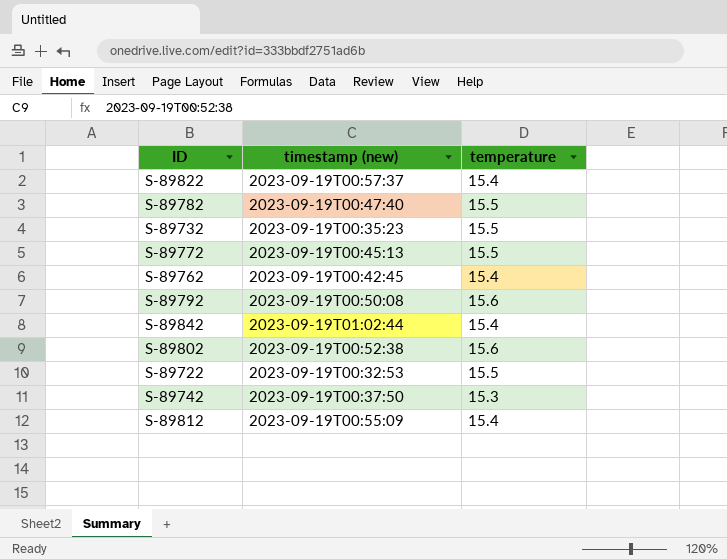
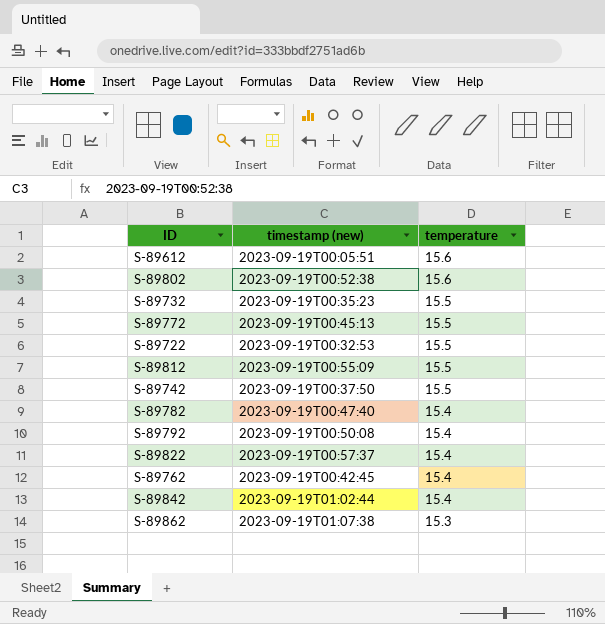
row order: none -> temperature descending
row S-89612: none -> 2023-09-19T00:05:51 | 15.6
S-89812 | temperature: 15.4 -> 15.5
S-89742 | temperature: 15.3 -> 15.5
S-89782 | temperature: 15.5 -> 15.4
S-89792 | temperature: 15.6 -> 15.4
row S-89862: none -> 2023-09-19T01:07:38 | 15.3

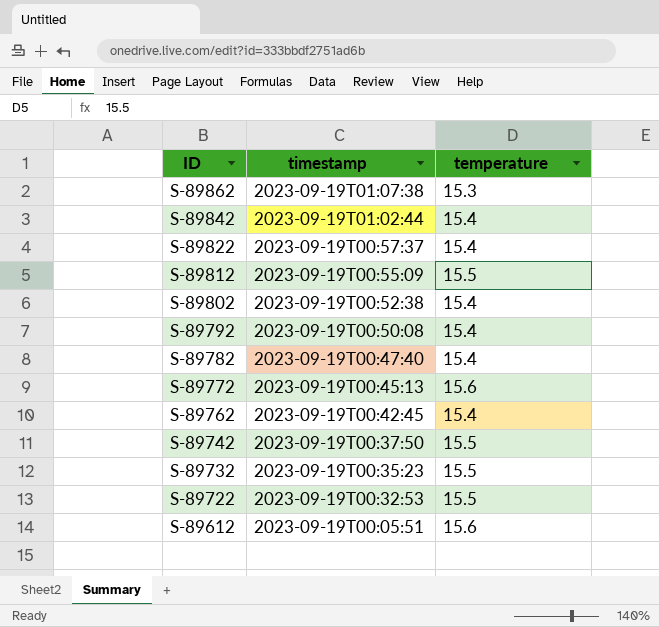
row order: temperature descending -> ID descending
column name: timestamp (new) -> timestamp
S-89802 | temperature: 15.6 -> 15.4
S-89772 | temperature: 15.5 -> 15.6

